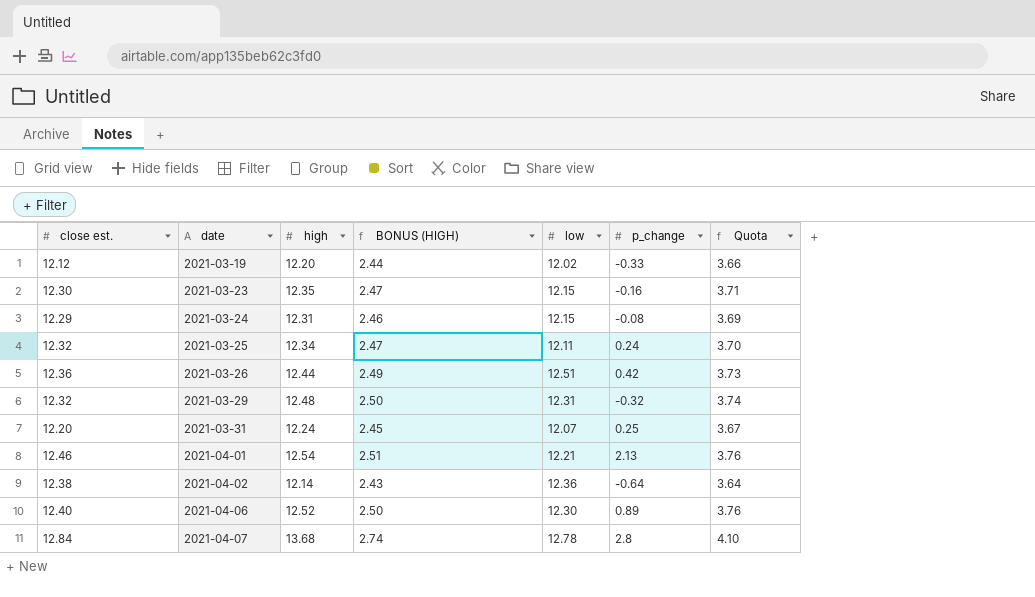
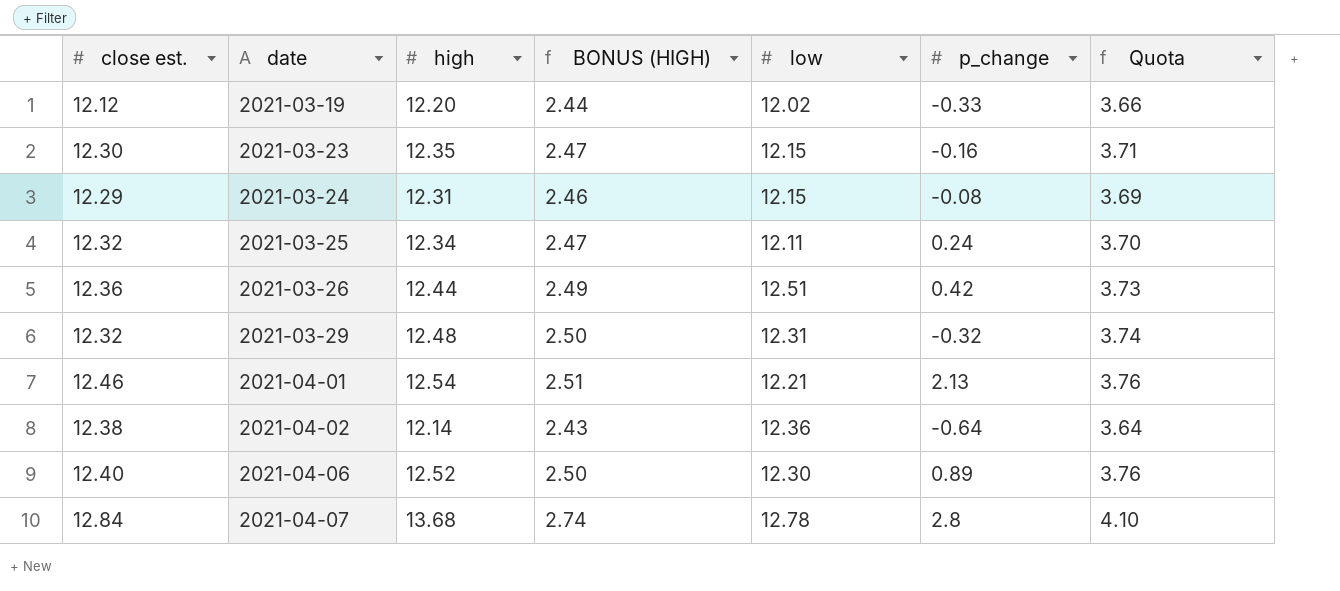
row 2021-03-31: 12.20 | 12.24 | 2.45 | 12.07 | 0.25 | 3.67 -> none

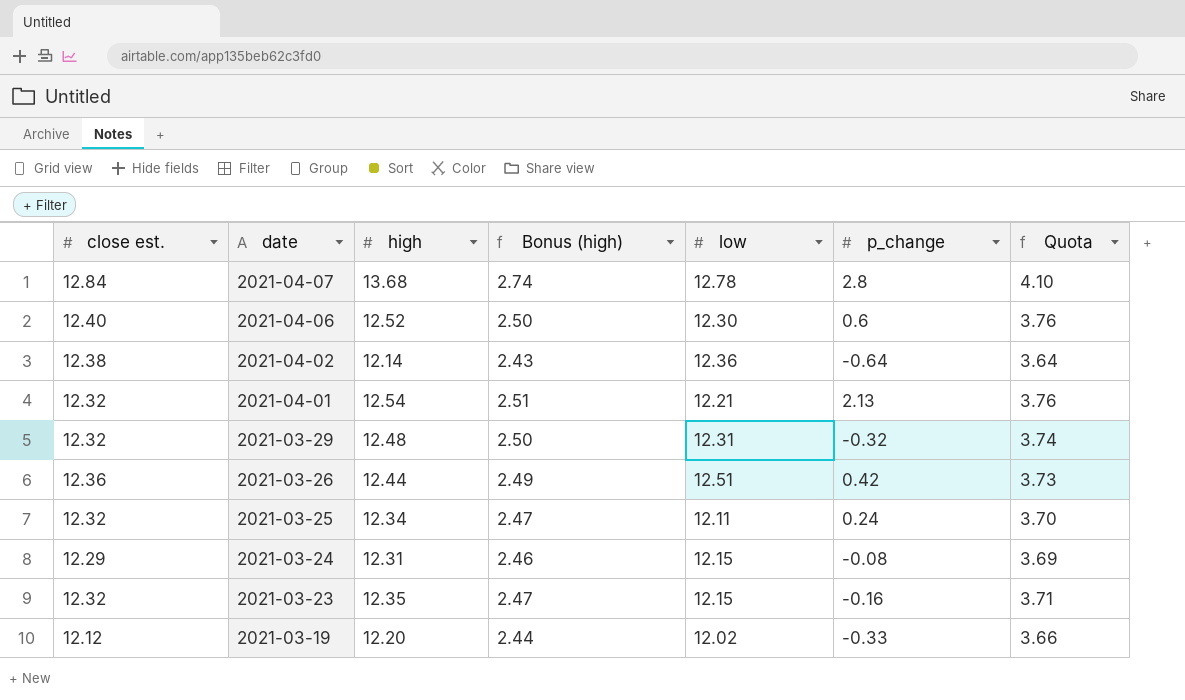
row order: date ascending -> date descending
column name: BONUS (HIGH) -> Bonus (high)
2021-04-06 | p_change: 0.89 -> 0.6
2021-04-01 | close est.: 12.46 -> 12.32
2021-03-23 | close est.: 12.30 -> 12.32

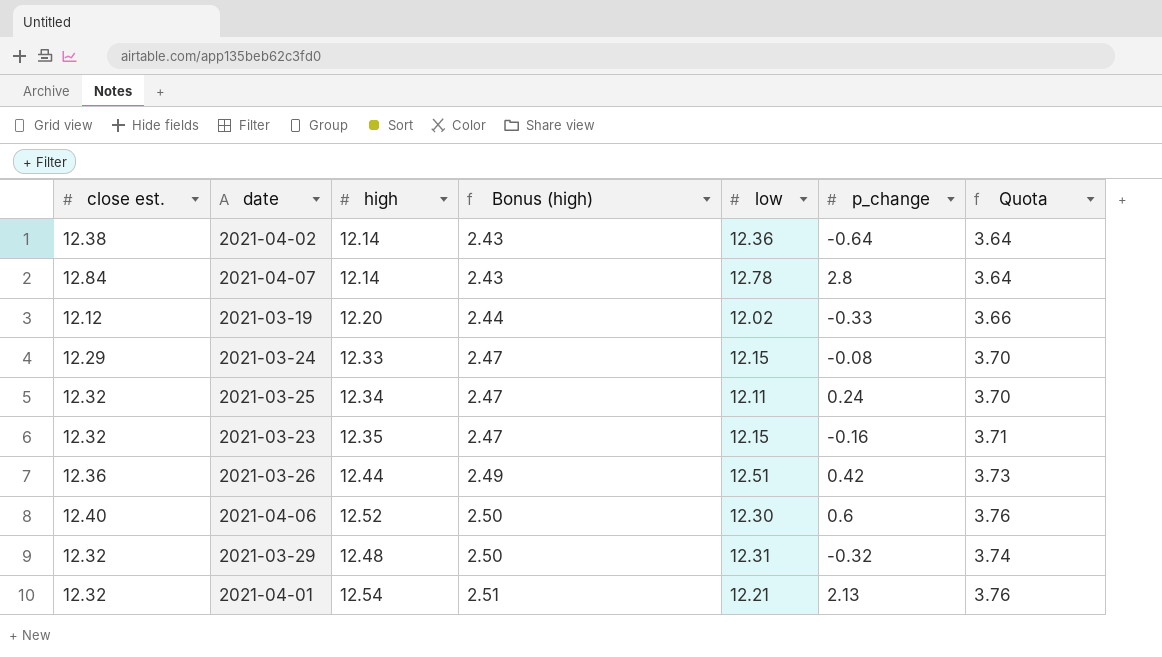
row order: date descending -> Bonus (high) ascending
2021-04-07 | high: 13.68 -> 12.14
2021-04-07 | Bonus (high): 2.74 -> 2.43
2021-04-07 | Quota: 4.10 -> 3.64
2021-03-24 | high: 12.31 -> 12.33
2021-03-24 | Bonus (high): 2.46 -> 2.47
2021-03-24 | Quota: 3.69 -> 3.70

